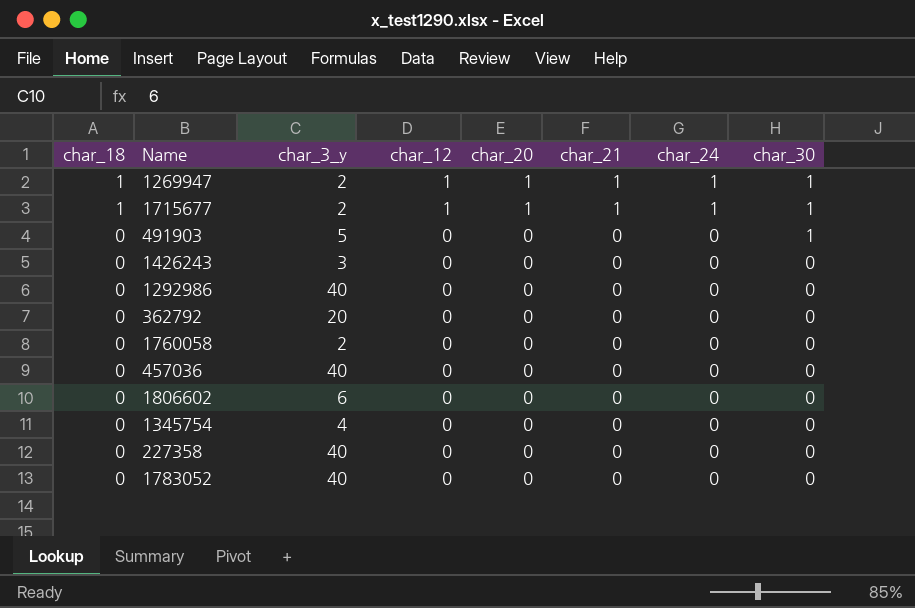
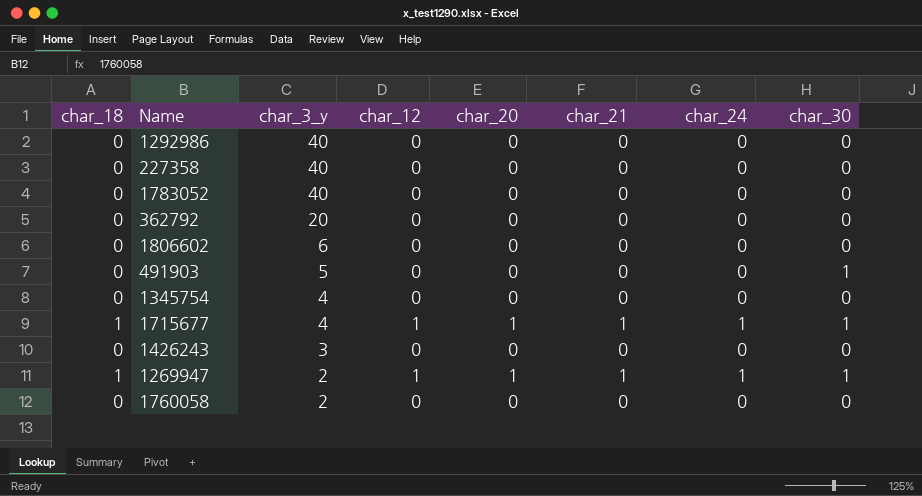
row order: char_18 descending -> char_3_y descending
row 457036: 0 | 40 | 0 | 0 | 0 | 0 | 0 -> none
1715677 | char_3_y: 2 -> 4

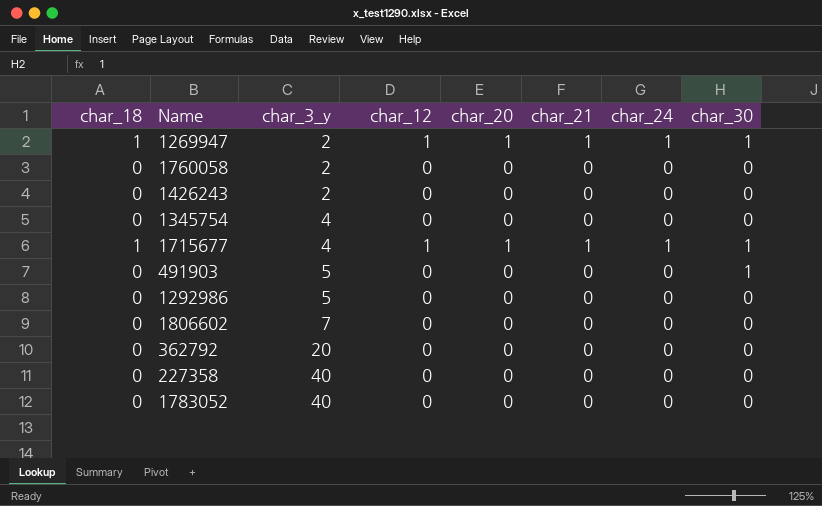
row order: char_3_y descending -> char_3_y ascending
1426243 | char_3_y: 3 -> 2
1292986 | char_3_y: 40 -> 5
1806602 | char_3_y: 6 -> 7

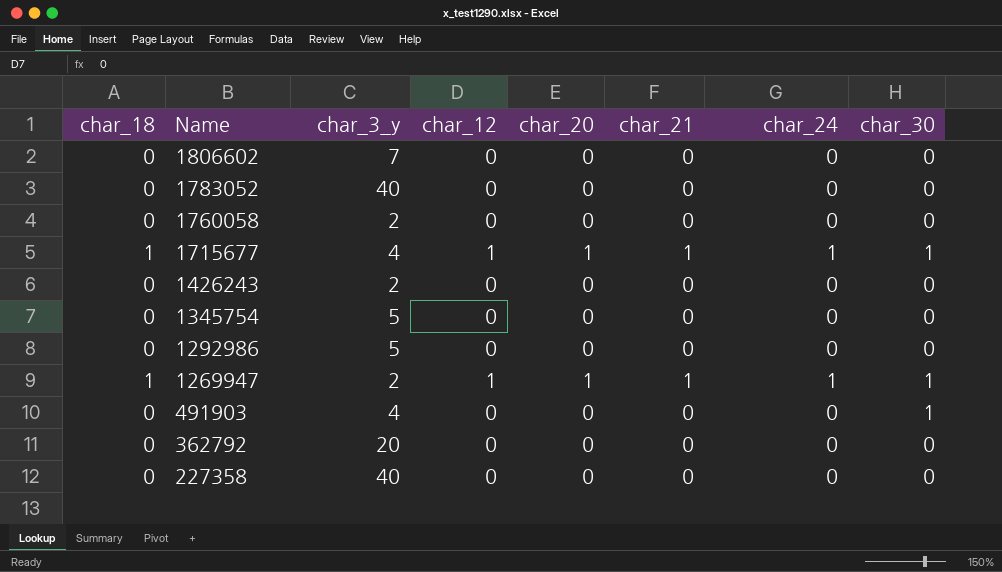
row order: char_3_y ascending -> Name descending
1345754 | char_3_y: 4 -> 5
491903 | char_3_y: 5 -> 4

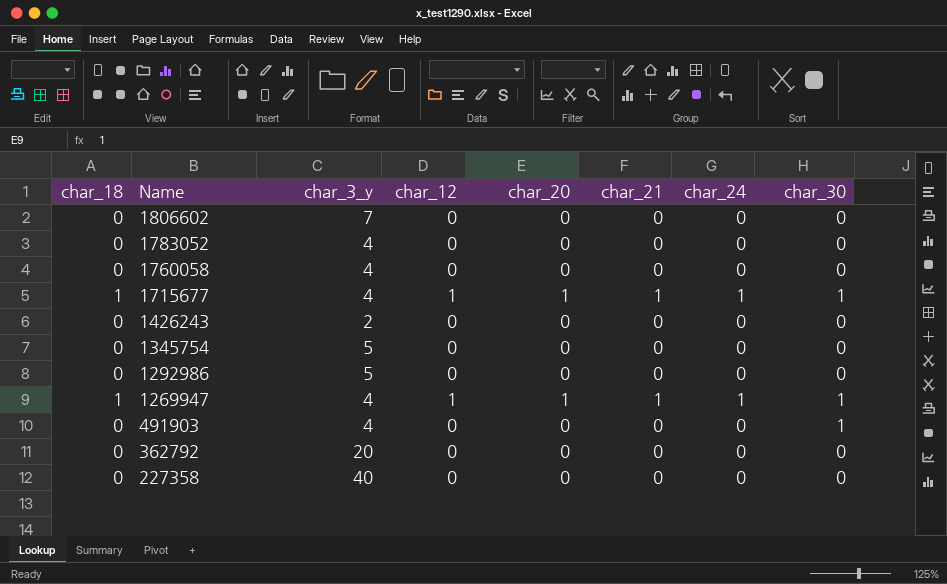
1783052 | char_3_y: 40 -> 4
1760058 | char_3_y: 2 -> 4
1269947 | char_3_y: 2 -> 4

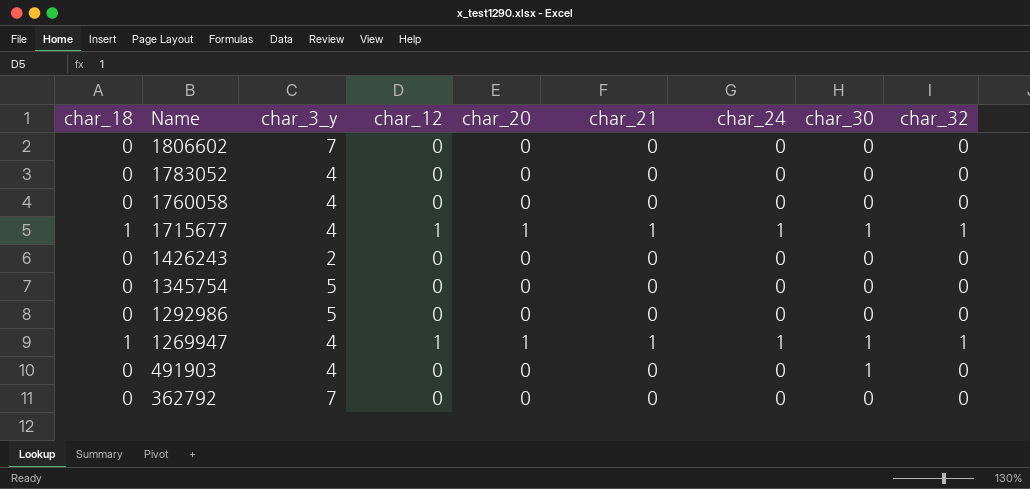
column char_32 | position: none -> 9
row 227358: 0 | 40 | 0 | 0 | 0 | 0 | 0 -> none
362792 | char_3_y: 20 -> 7

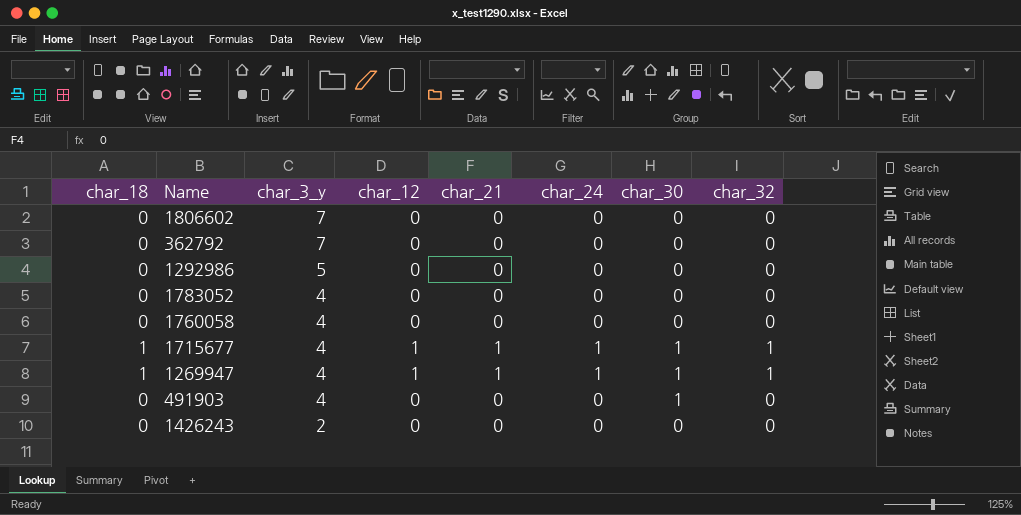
row order: Name descending -> char_3_y descending
column char_20 | position: 5 -> none
row 1345754: 0 | 5 | 0 | 0 | 0 | 0 | 0 | 0 -> none

